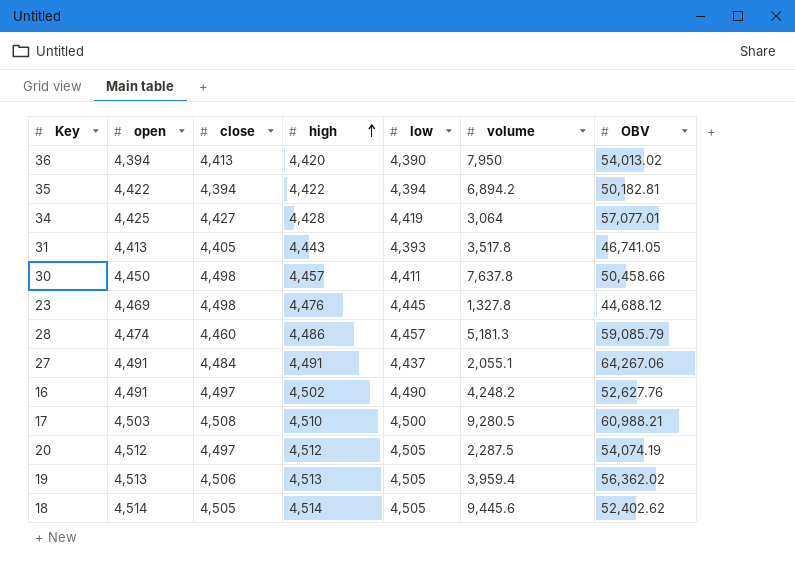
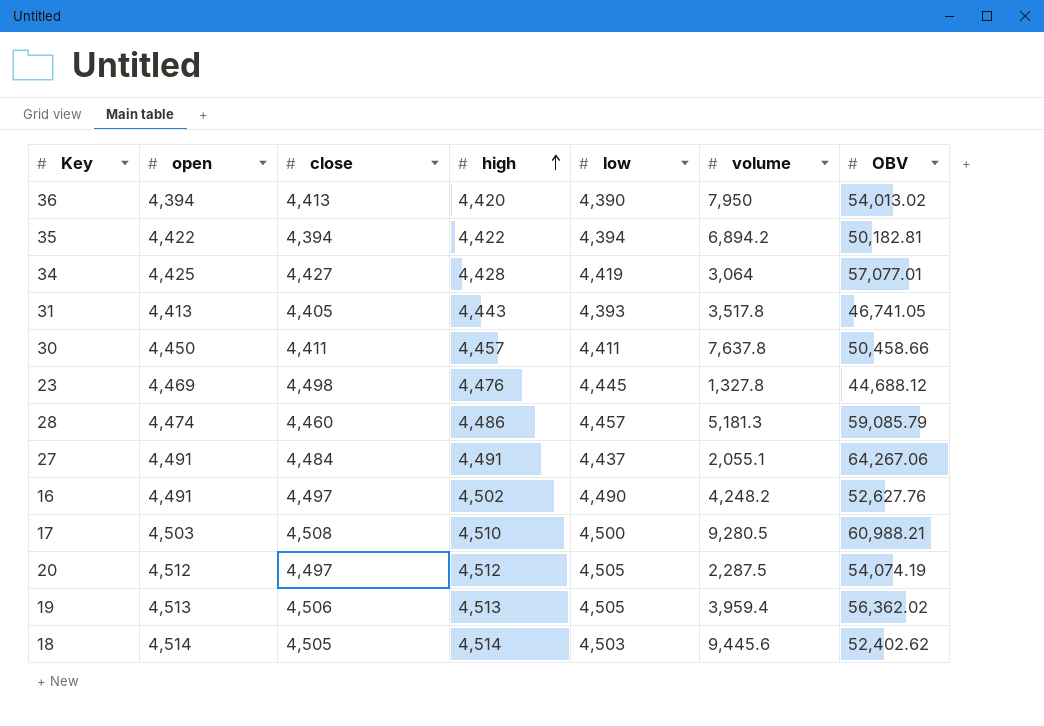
30 | close: 4,498 -> 4,411
18 | low: 4,505 -> 4,503

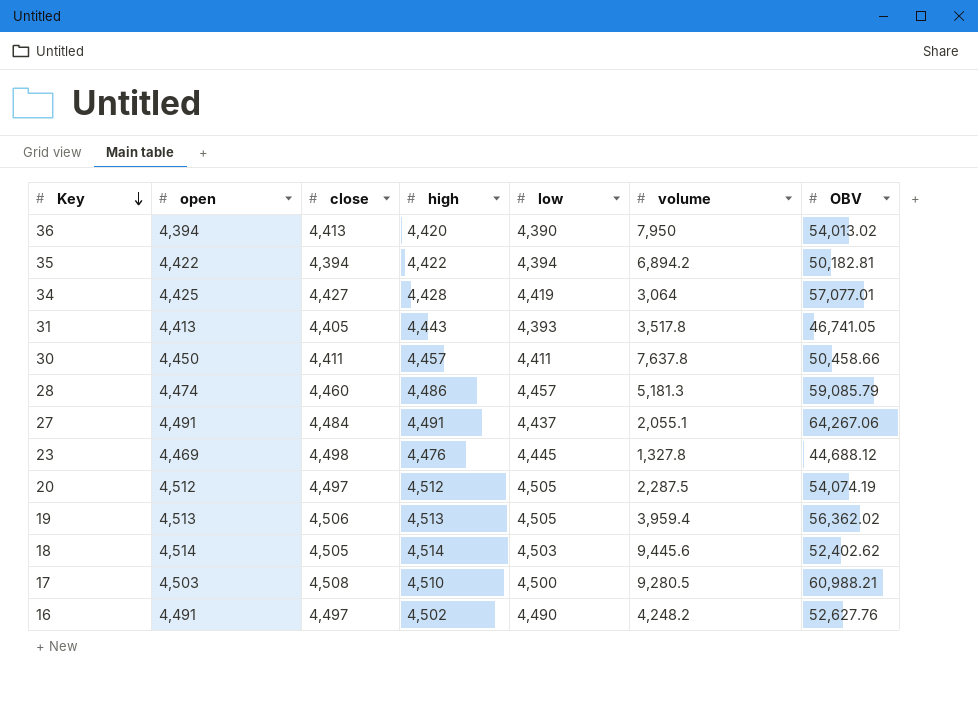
row order: high ascending -> Key descending

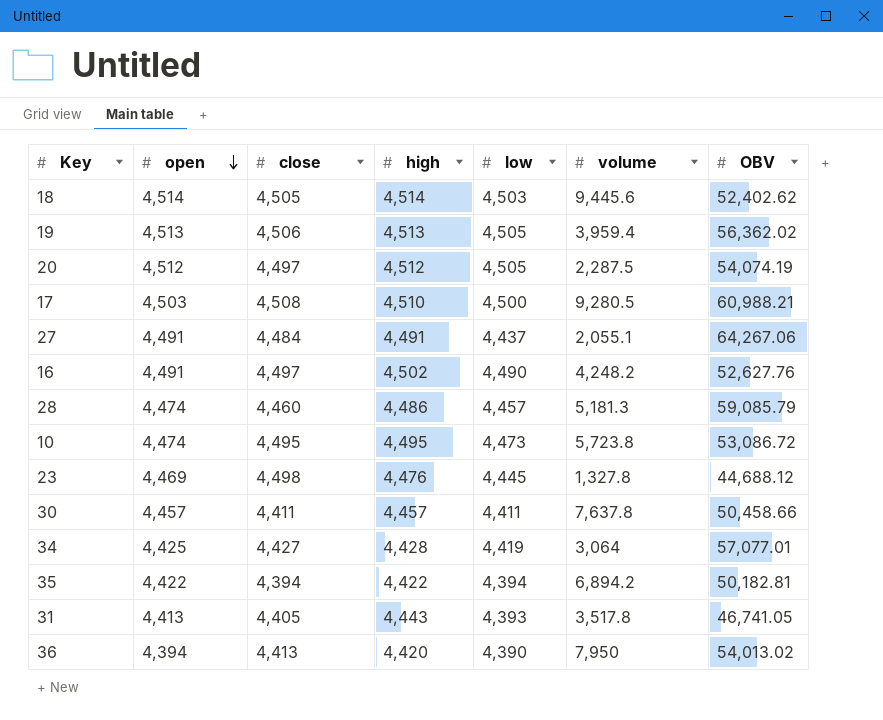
row order: Key descending -> open descending
row 10: none -> 4,474 | 4,495 | 4,495 | 4,473 | 5,723.8 | 53,086.72
30 | open: 4,450 -> 4,457

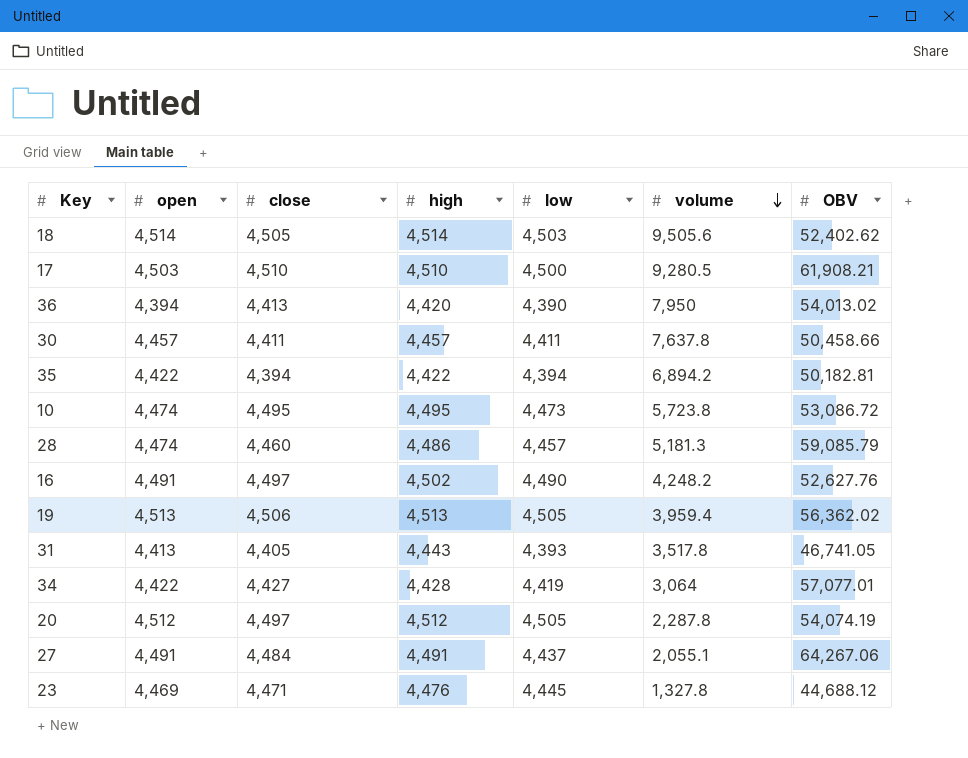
row order: open descending -> volume descending
18 | volume: 9,445.6 -> 9,505.6
17 | close: 4,508 -> 4,510
17 | OBV: 60,988.21 -> 61,908.21
34 | open: 4,425 -> 4,422
20 | volume: 2,287.5 -> 2,287.8
23 | close: 4,498 -> 4,471

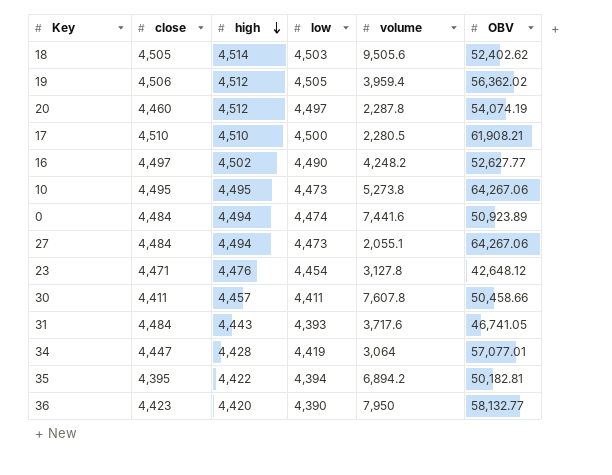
row order: volume descending -> high descending
column open | position: 2 -> none
row 28: 4,474 | 4,460 | 4,486 | 4,457 | 5,181.3 | 59,085.79 -> none
19 | high: 4,513 -> 4,512
20 | close: 4,497 -> 4,460
20 | low: 4,505 -> 4,497
17 | volume: 9,280.5 -> 2,280.5
16 | OBV: 52,627.76 -> 52,627.77
10 | volume: 5,723.8 -> 5,273.8
10 | OBV: 53,086.72 -> 64,267.06
row 0: none -> 4,484 | 4,494 | 4,474 | 7,441.6 | 50,923.89
27 | high: 4,491 -> 4,494
27 | low: 4,437 -> 4,473
23 | low: 4,445 -> 4,454
23 | volume: 1,327.8 -> 3,127.8
23 | OBV: 44,688.12 -> 42,648.12
30 | volume: 7,637.8 -> 7,607.8
31 | close: 4,405 -> 4,484
31 | volume: 3,517.8 -> 3,717.6
34 | close: 4,427 -> 4,447
35 | close: 4,394 -> 4,395
36 | close: 4,413 -> 4,423
36 | OBV: 54,013.02 -> 58,132.77

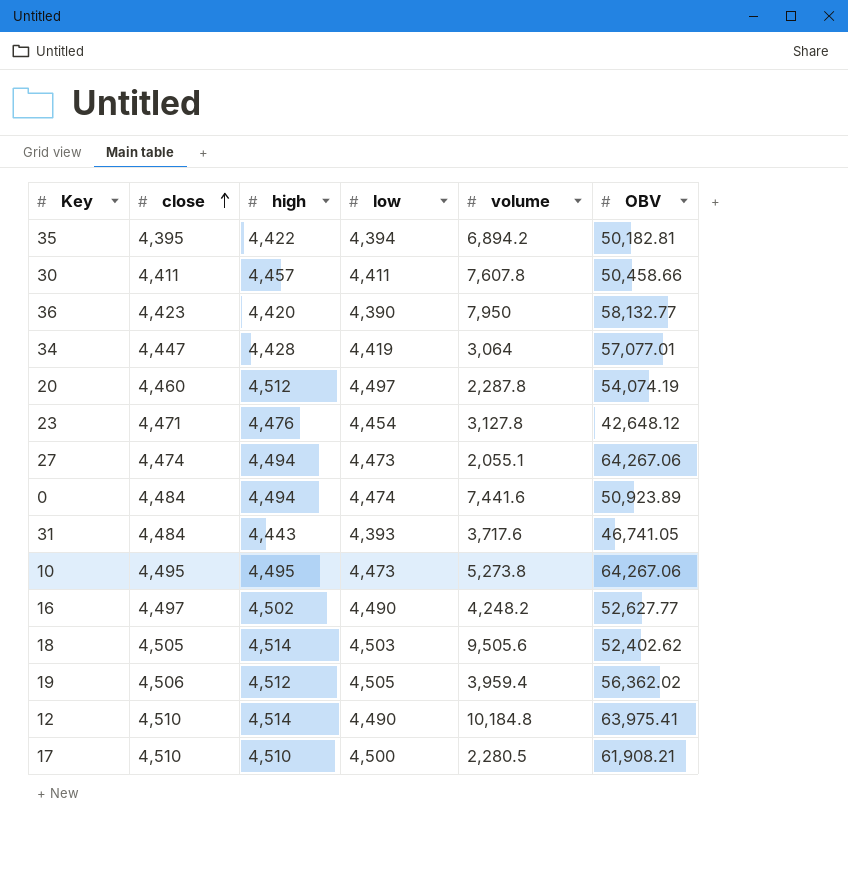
row order: high descending -> close ascending
27 | close: 4,484 -> 4,474
row 12: none -> 4,510 | 4,514 | 4,490 | 10,184.8 | 63,975.41

